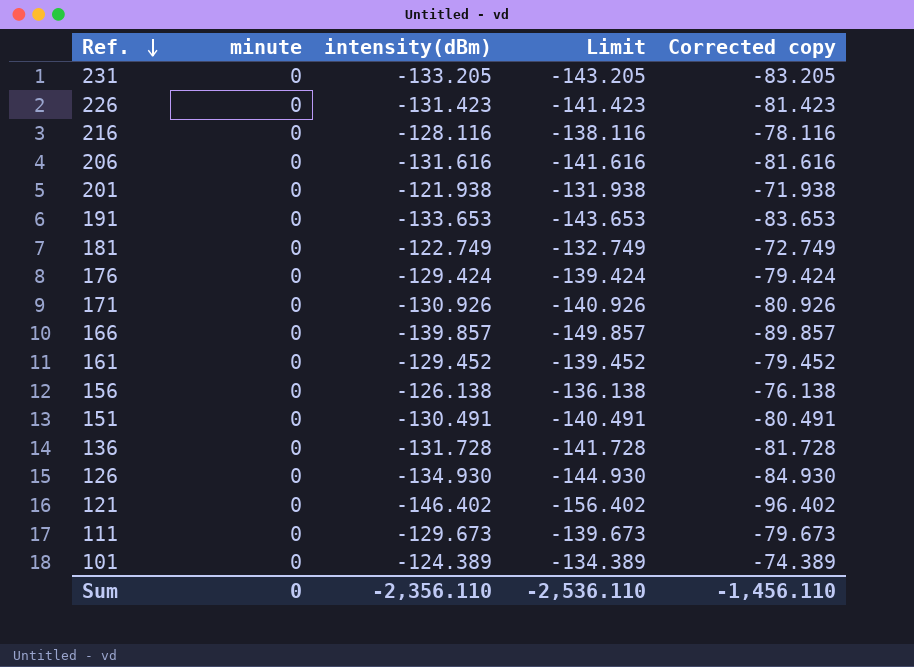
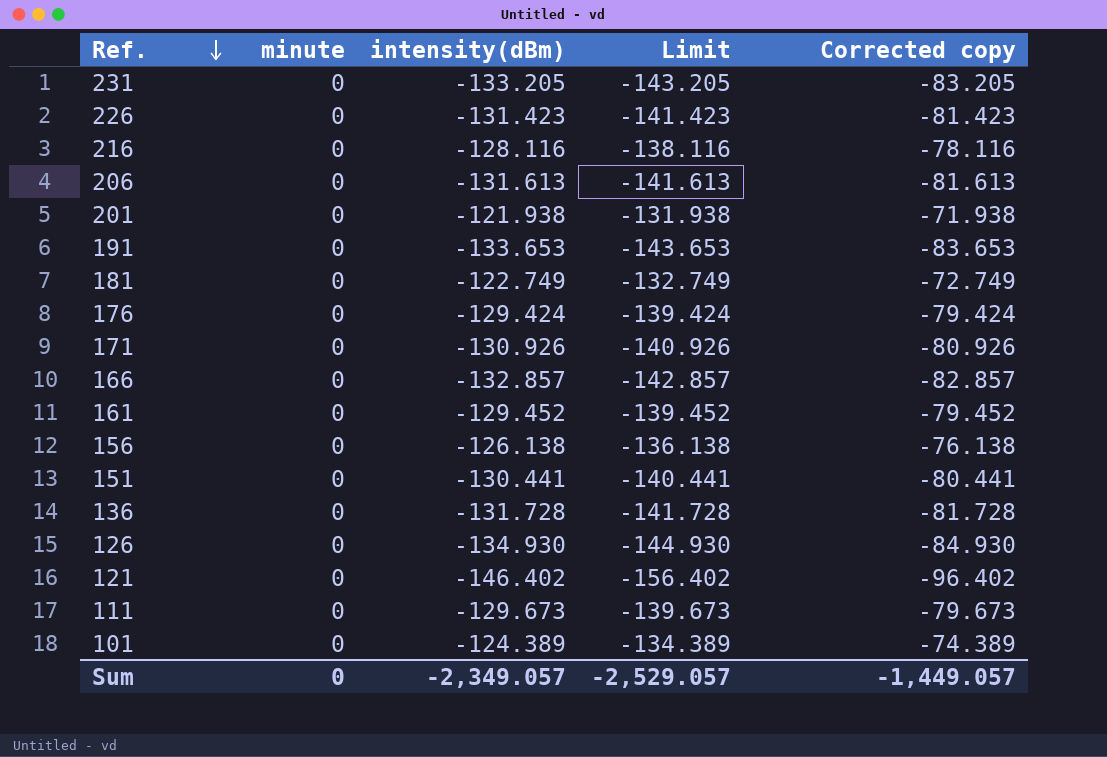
206 | intensity(dBm): -131.616 -> -131.613
206 | Limit: -141.616 -> -141.613
206 | Corrected copy: -81.616 -> -81.613
166 | intensity(dBm): -139.857 -> -132.857
166 | Limit: -149.857 -> -142.857
166 | Corrected copy: -89.857 -> -82.857
151 | intensity(dBm): -130.491 -> -130.441
151 | Limit: -140.491 -> -140.441
151 | Corrected copy: -80.491 -> -80.441
Sum | intensity(dBm): -2,356.110 -> -2,349.057
Sum | Limit: -2,536.110 -> -2,529.057
Sum | Corrected copy: -1,456.110 -> -1,449.057

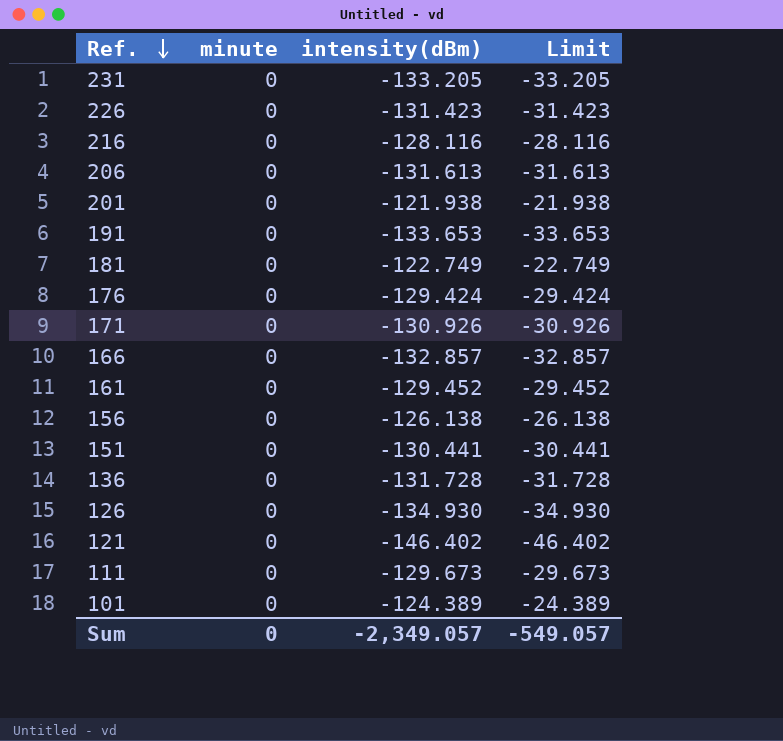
column Corrected copy | formula: [intensity(dBm)] + 50 -> none
column Limit | formula: [intensity(dBm)] - 10 -> [intensity(dBm)] + 100
Sum | Limit: -2,529.057 -> -549.057

